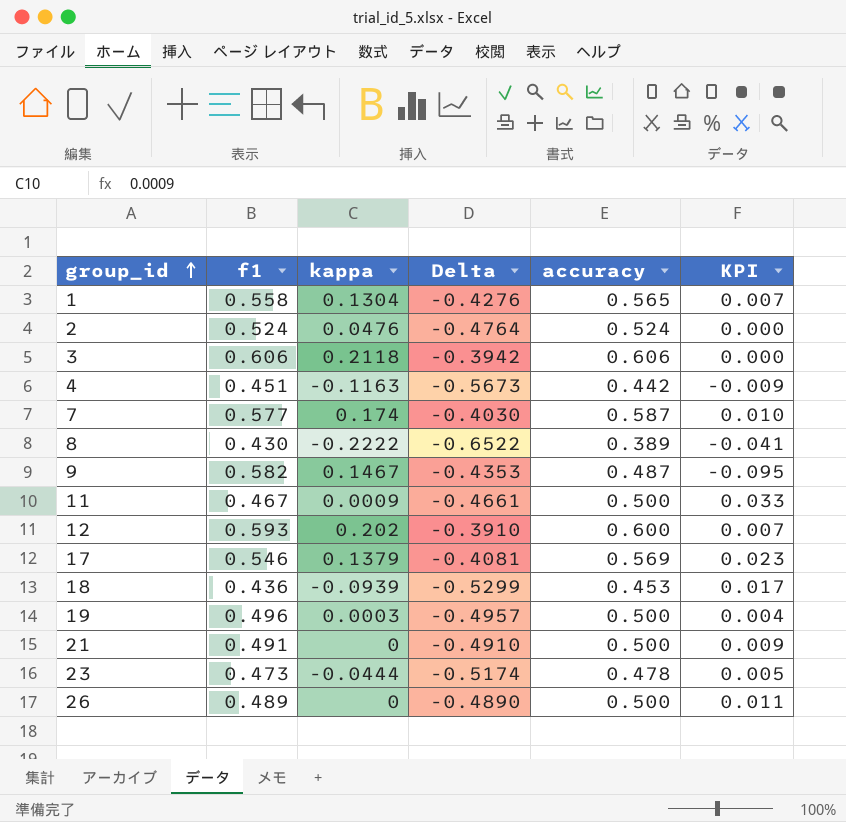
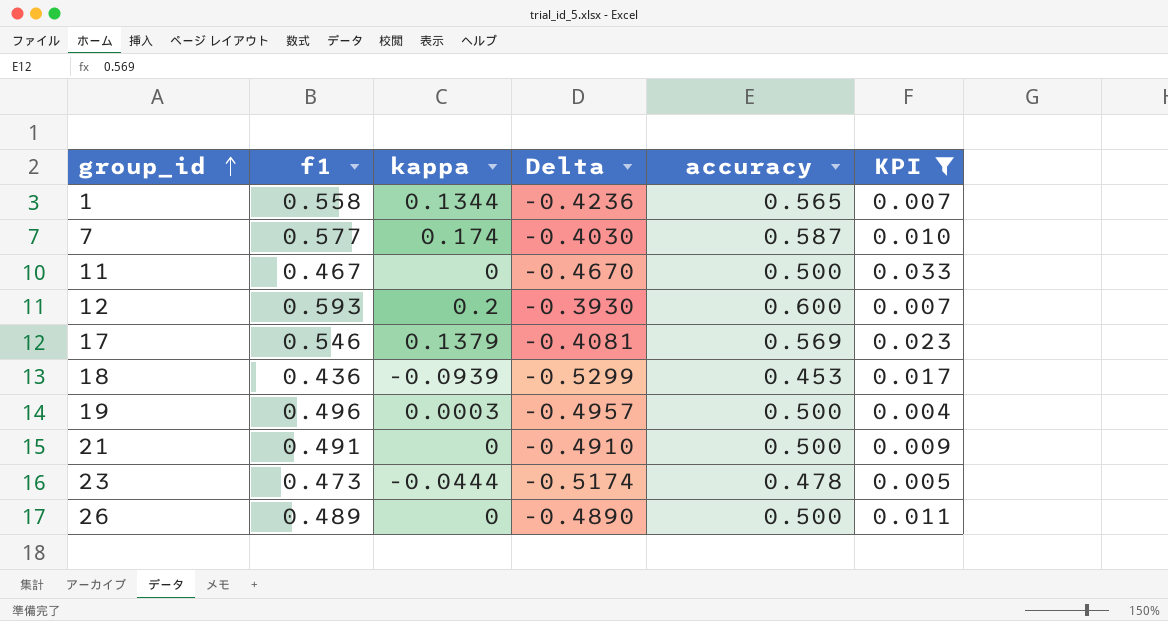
filter: none -> KPI >= 0.004
1 | kappa: 0.1304 -> 0.1344
1 | Delta: -0.4276 -> -0.4236
11 | kappa: 0.0009 -> 0
11 | Delta: -0.4661 -> -0.4670
12 | kappa: 0.202 -> 0.2
12 | Delta: -0.3910 -> -0.3930

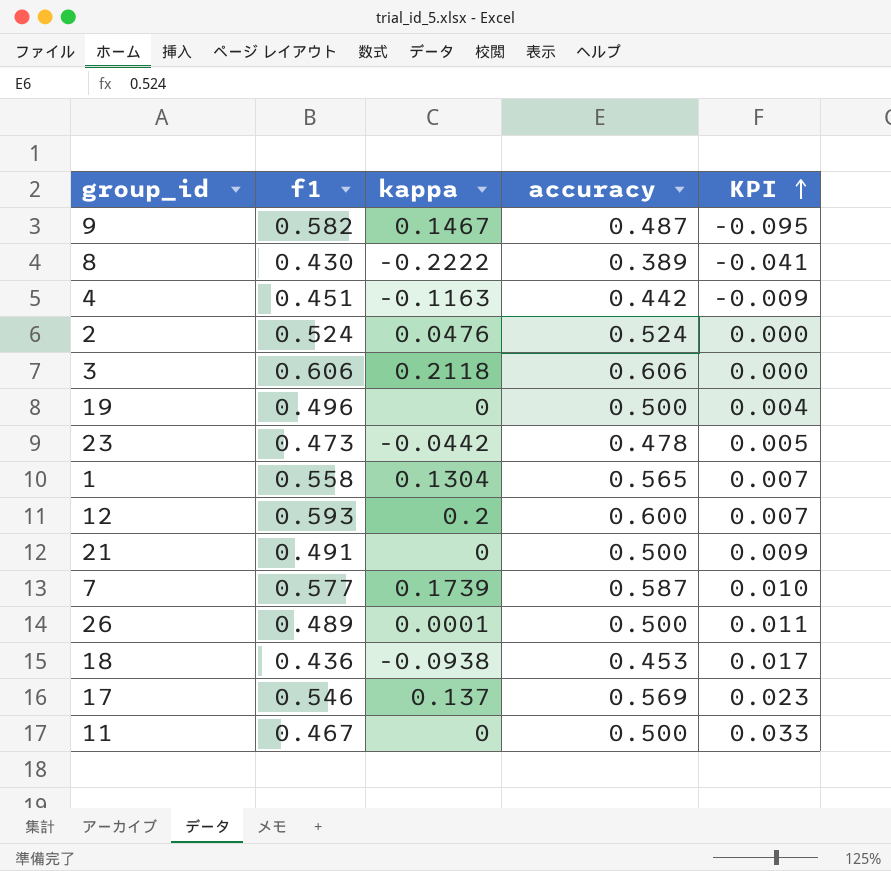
filter: KPI >= 0.004 -> none
row order: group_id ascending -> KPI ascending
column Delta | formula: [kappa] - [f1] -> none
19 | kappa: 0.0003 -> 0
23 | kappa: -0.0444 -> -0.0442
1 | kappa: 0.1344 -> 0.1304
7 | kappa: 0.174 -> 0.1739
26 | kappa: 0 -> 0.0001
18 | kappa: -0.0939 -> -0.0938
17 | kappa: 0.1379 -> 0.137

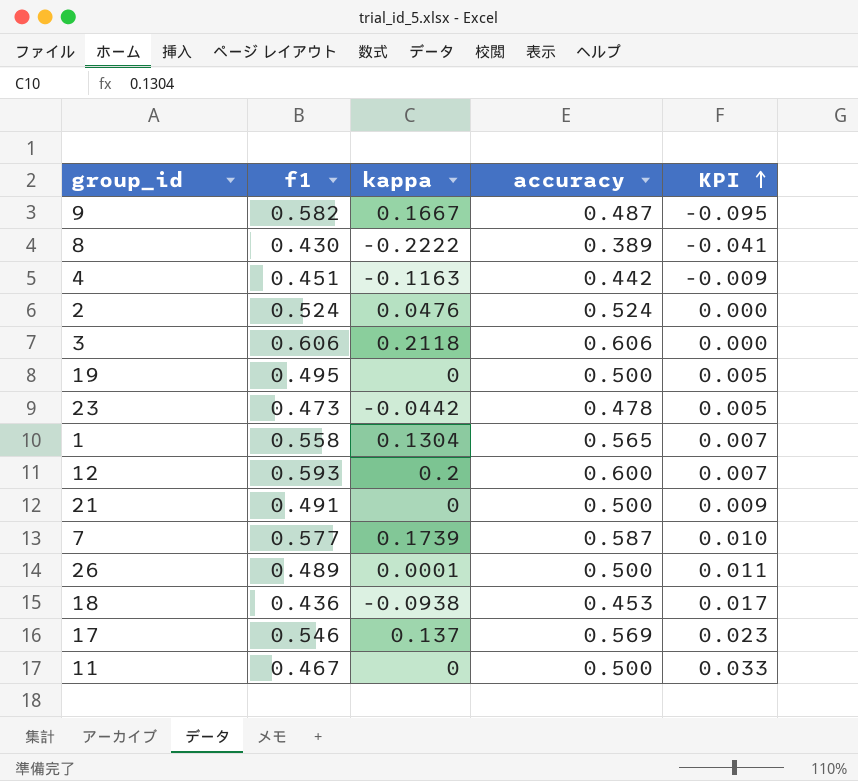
9 | kappa: 0.1467 -> 0.1667
19 | f1: 0.496 -> 0.495
19 | KPI: 0.004 -> 0.005

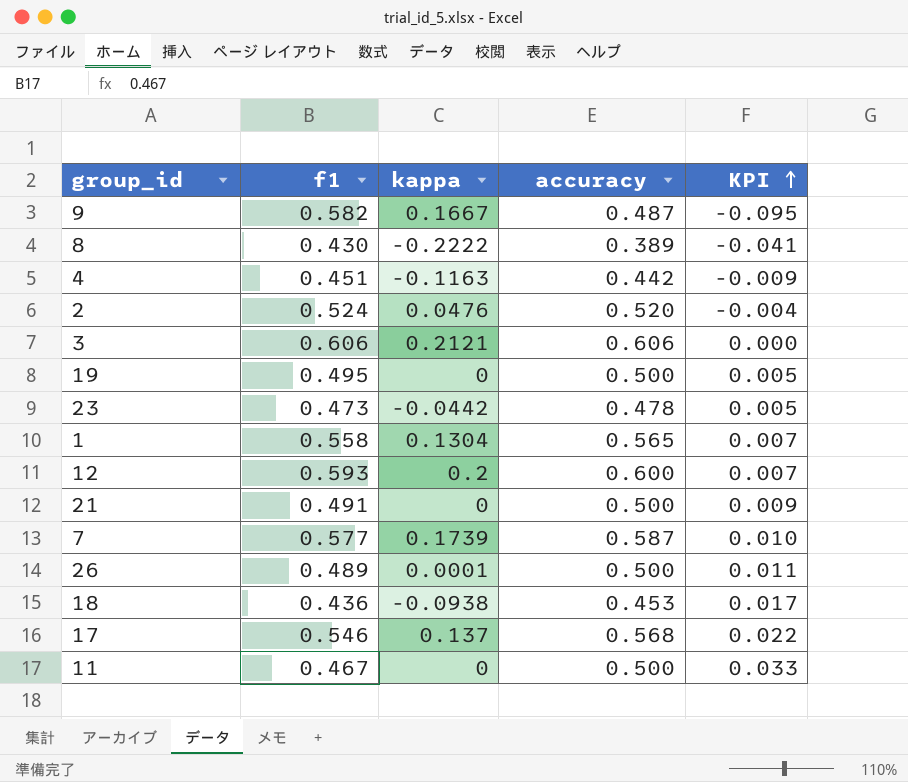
2 | accuracy: 0.524 -> 0.520
2 | KPI: 0.000 -> -0.004
3 | kappa: 0.2118 -> 0.2121
17 | accuracy: 0.569 -> 0.568
17 | KPI: 0.023 -> 0.022

